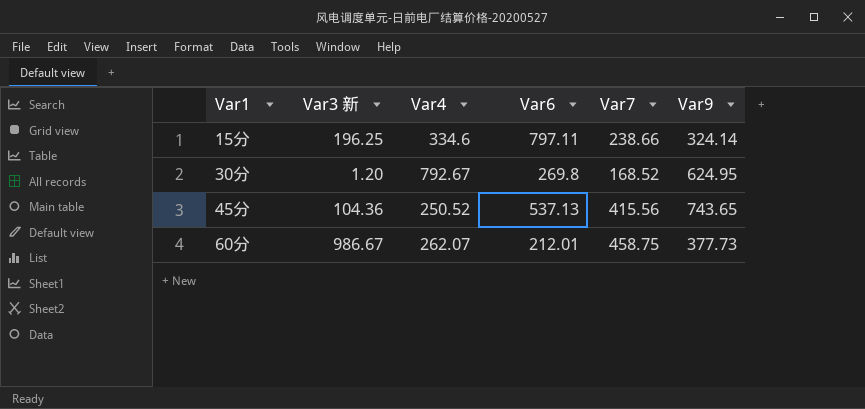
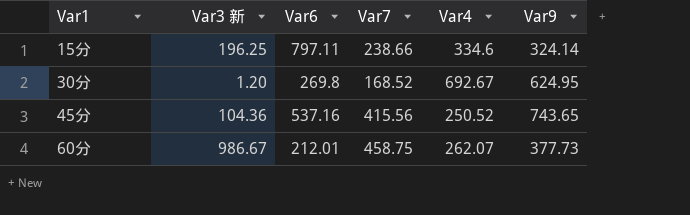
column Var4 | position: 3 -> 5
30分 | Var4: 792.67 -> 692.67
45分 | Var6: 537.13 -> 537.16

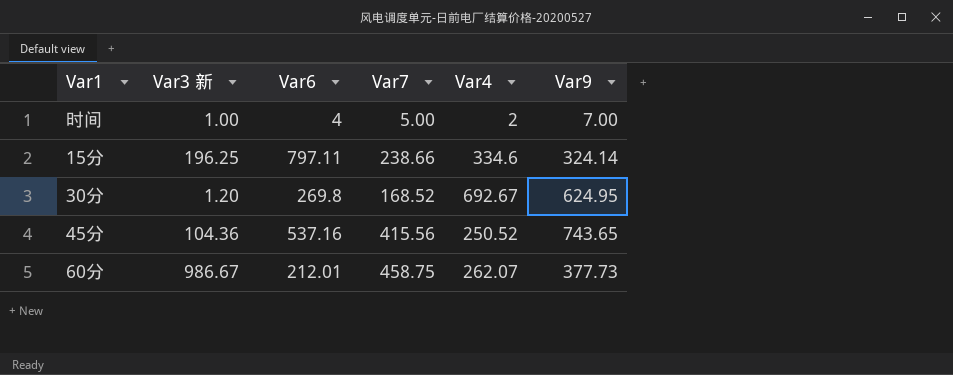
row 时间: none -> 1.00 | 4 | 5.00 | 2 | 7.00

